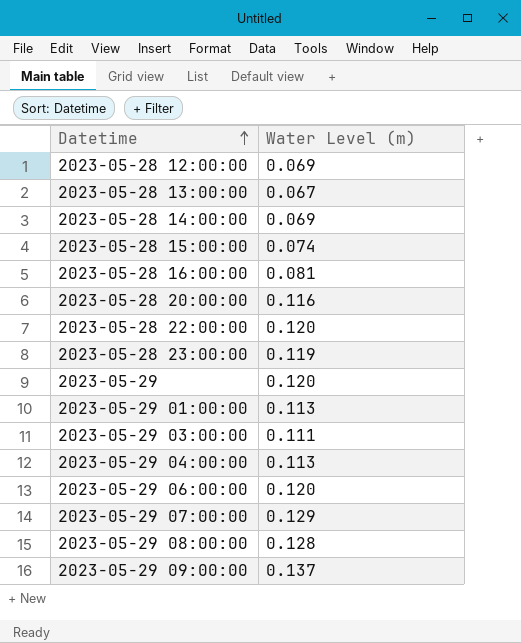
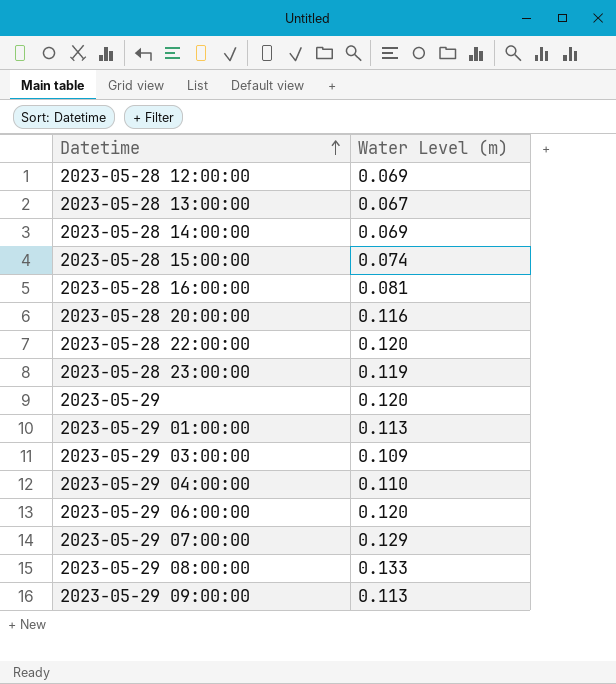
2023-05-29 03:00:00 | Water Level (m): 0.111 -> 0.109
2023-05-29 04:00:00 | Water Level (m): 0.113 -> 0.110
2023-05-29 08:00:00 | Water Level (m): 0.128 -> 0.133
2023-05-29 09:00:00 | Water Level (m): 0.137 -> 0.113

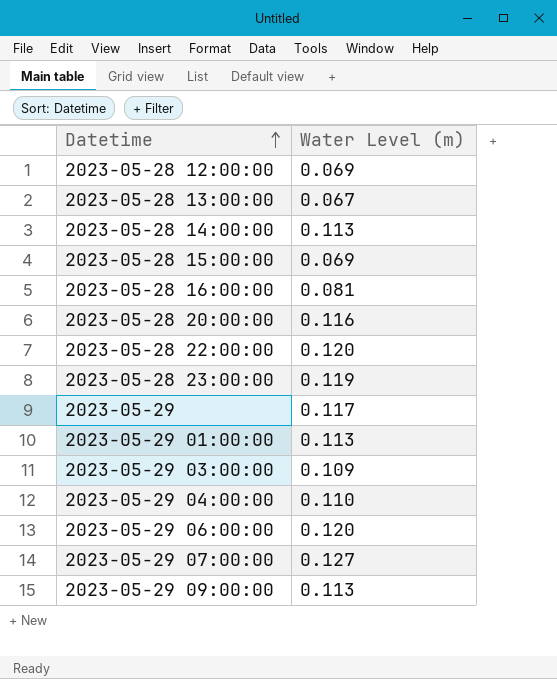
row 2023-05-29 08:00:00: 0.133 -> none
2023-05-28 14:00:00 | Water Level (m): 0.069 -> 0.113
2023-05-28 15:00:00 | Water Level (m): 0.074 -> 0.069
2023-05-29 | Water Level (m): 0.120 -> 0.117
2023-05-29 07:00:00 | Water Level (m): 0.129 -> 0.127

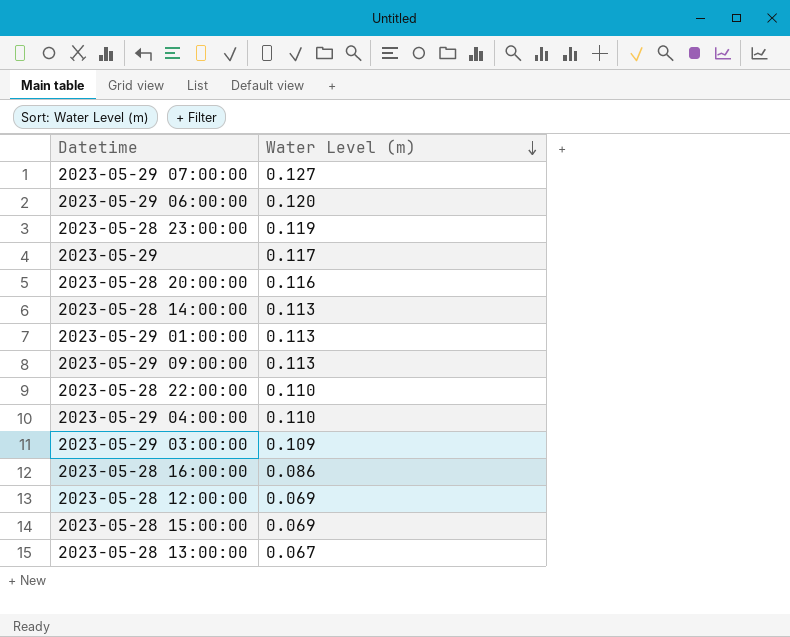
row order: Datetime ascending -> Water Level (m) descending
2023-05-28 22:00:00 | Water Level (m): 0.120 -> 0.110
2023-05-28 16:00:00 | Water Level (m): 0.081 -> 0.086

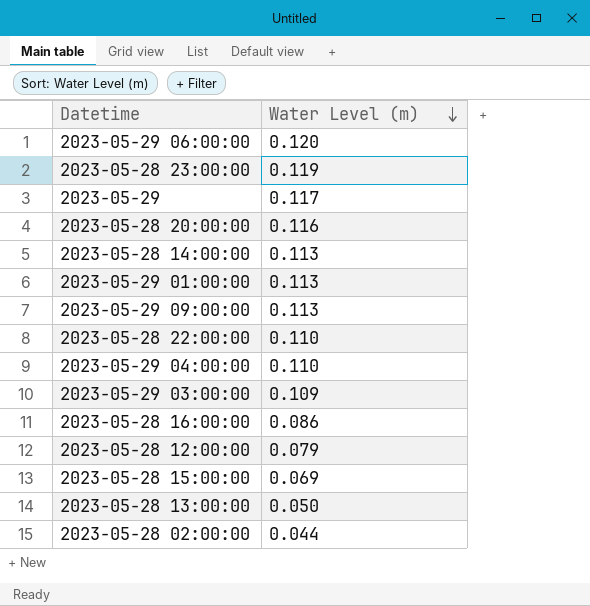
row 2023-05-29 07:00:00: 0.127 -> none
2023-05-28 12:00:00 | Water Level (m): 0.069 -> 0.079
2023-05-28 13:00:00 | Water Level (m): 0.067 -> 0.050
row 2023-05-28 02:00:00: none -> 0.044

